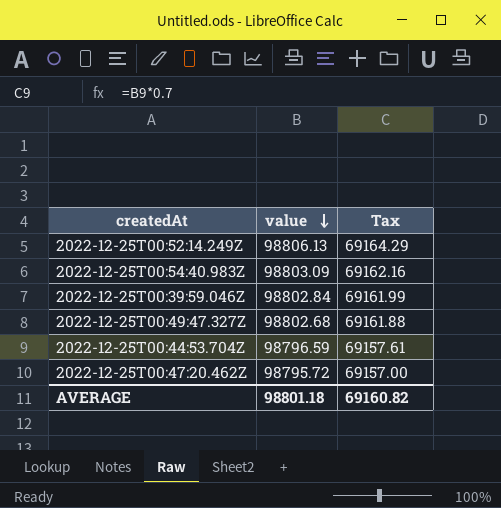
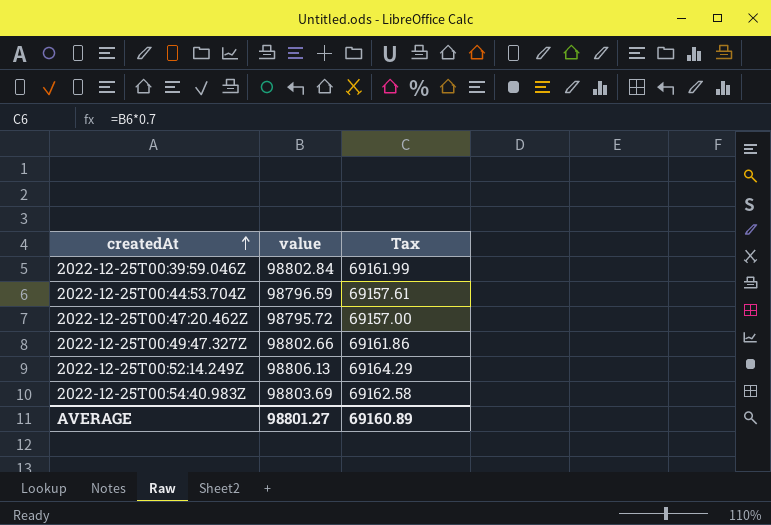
row order: value descending -> createdAt ascending
2022-12-25T00:49:47.327Z | value: 98802.68 -> 98802.66
2022-12-25T00:49:47.327Z | Tax: 69161.88 -> 69161.86
2022-12-25T00:54:40.983Z | value: 98803.09 -> 98803.69
2022-12-25T00:54:40.983Z | Tax: 69162.16 -> 69162.58
AVERAGE | value: 98801.18 -> 98801.27
AVERAGE | Tax: 69160.82 -> 69160.89

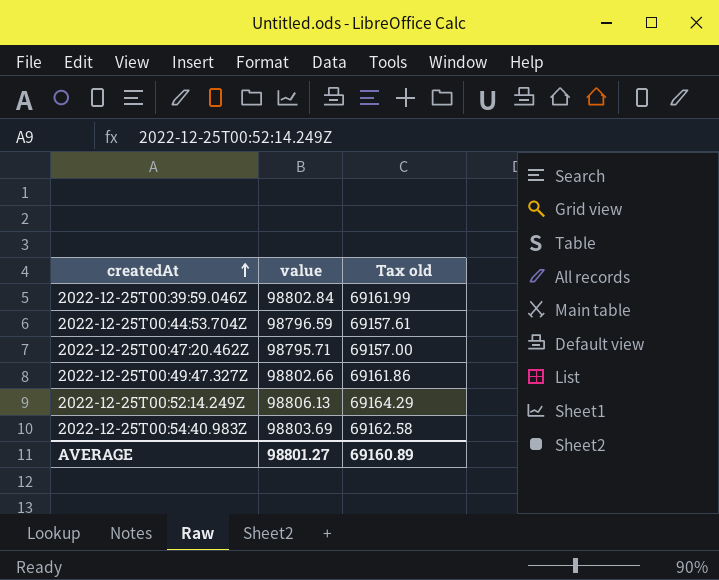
column name: Tax -> Tax old
2022-12-25T00:47:20.462Z | value: 98795.72 -> 98795.71

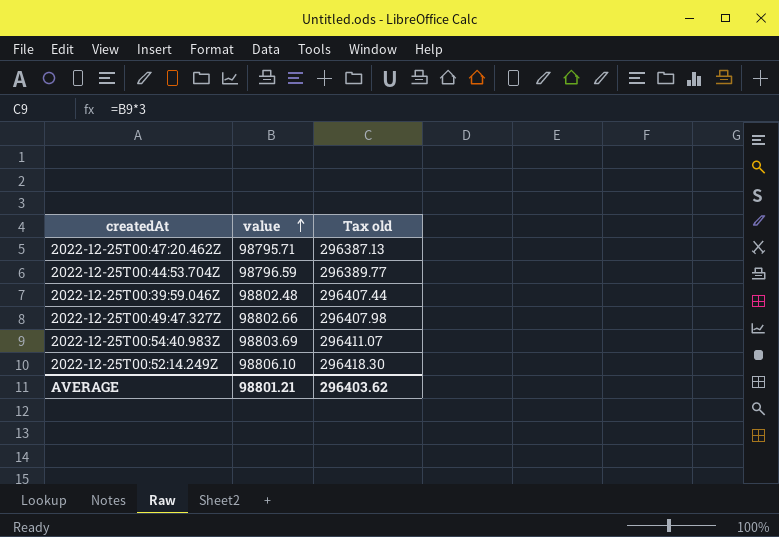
row order: createdAt ascending -> value ascending
column Tax old | formula: [value] * 0.7 -> [value] * 3
2022-12-25T00:39:59.046Z | value: 98802.84 -> 98802.48
2022-12-25T00:52:14.249Z | value: 98806.13 -> 98806.10
AVERAGE | value: 98801.27 -> 98801.21
AVERAGE | Tax old: 69160.89 -> 296403.62

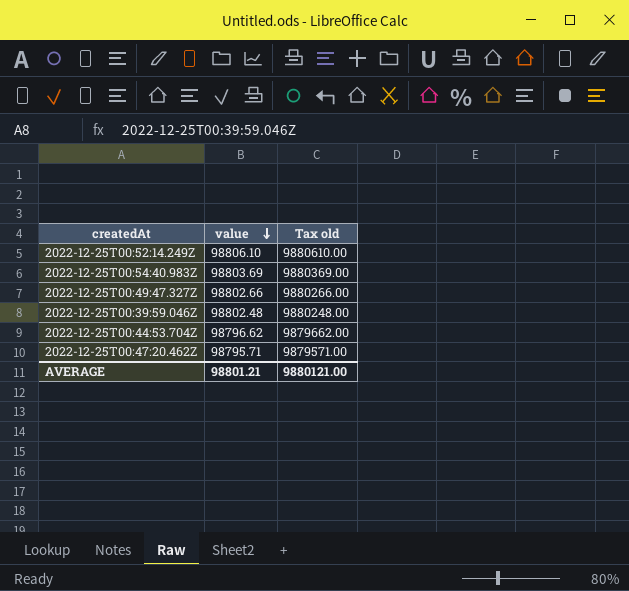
row order: value ascending -> value descending
column Tax old | formula: [value] * 3 -> [value] * 100
2022-12-25T00:44:53.704Z | value: 98796.59 -> 98796.62
AVERAGE | Tax old: 296403.62 -> 9880121.00

